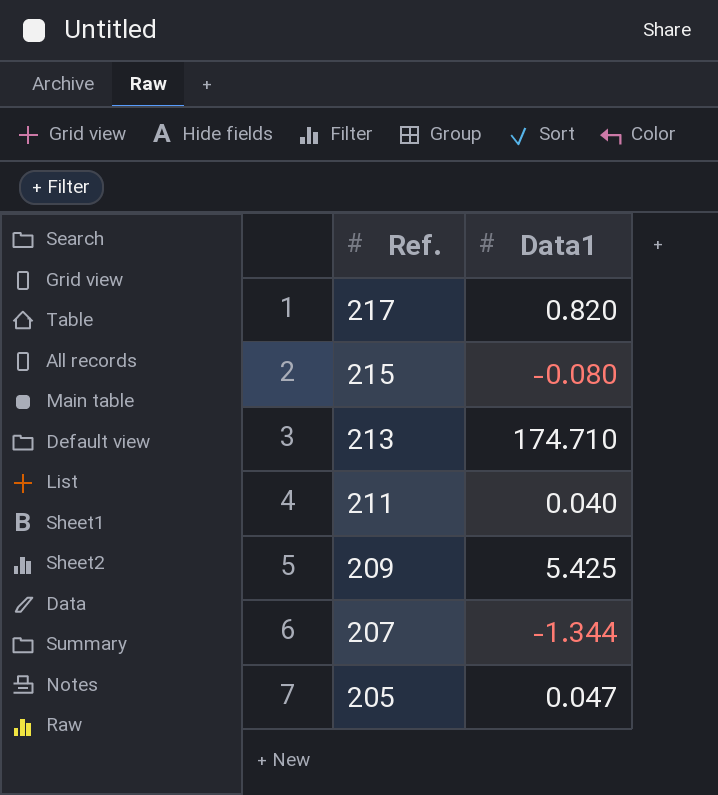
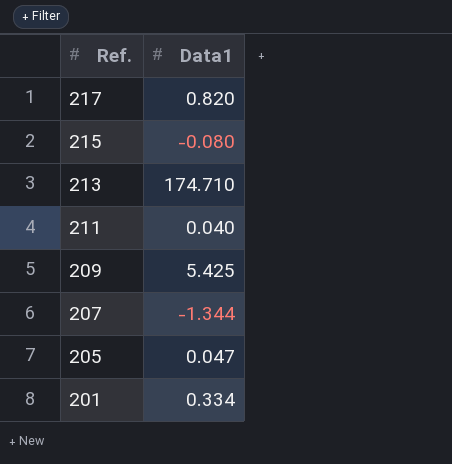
row 201: none -> 0.334

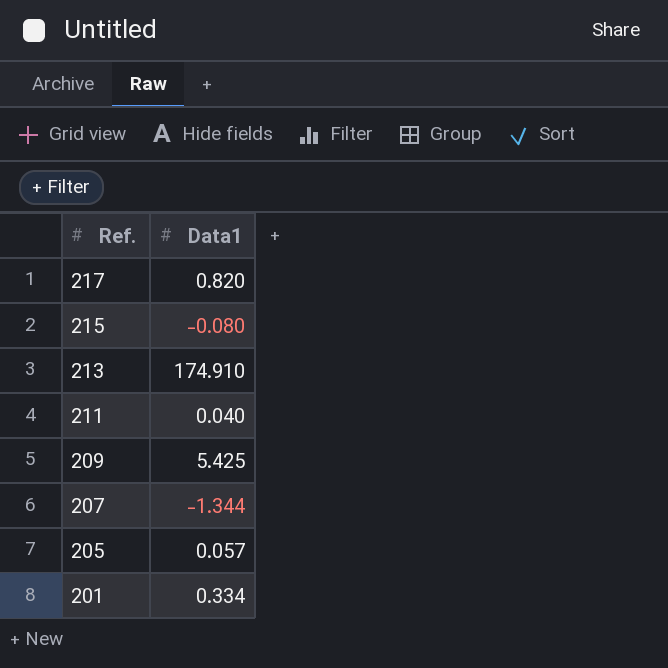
213 | Data1: 174.710 -> 174.910
205 | Data1: 0.047 -> 0.057

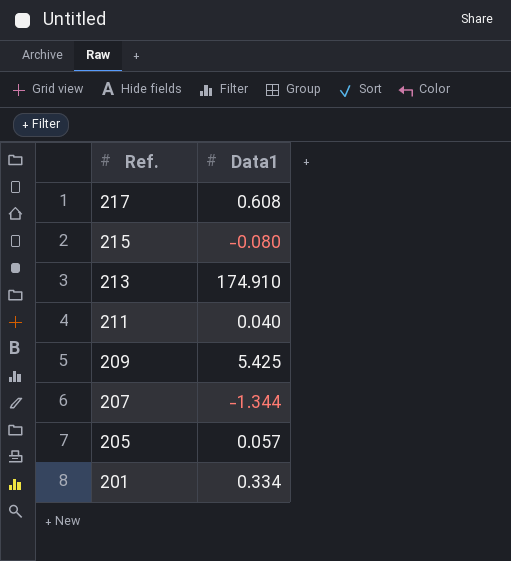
217 | Data1: 0.820 -> 0.608

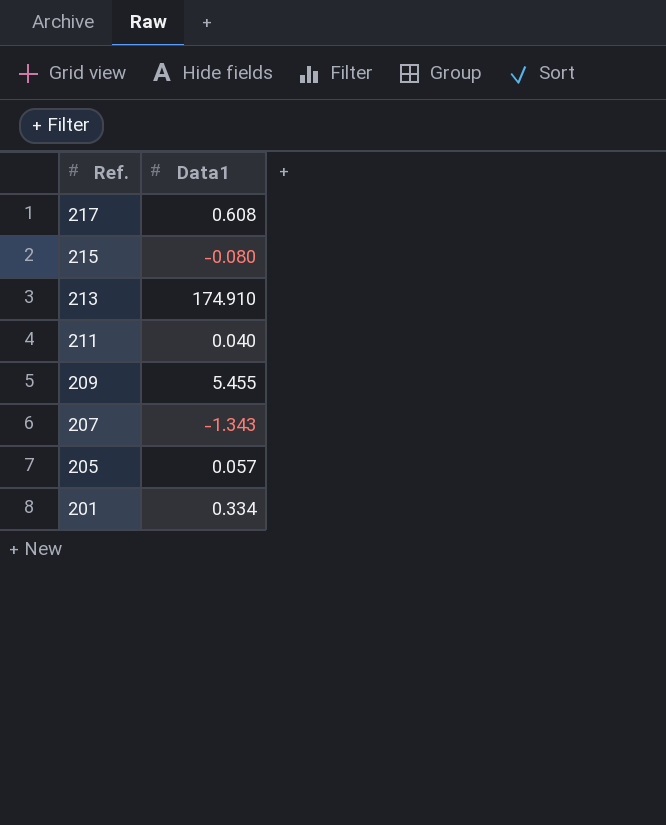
209 | Data1: 5.425 -> 5.455
207 | Data1: -1.344 -> -1.343

